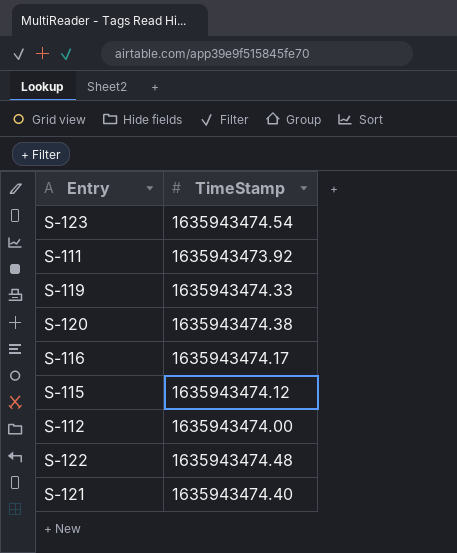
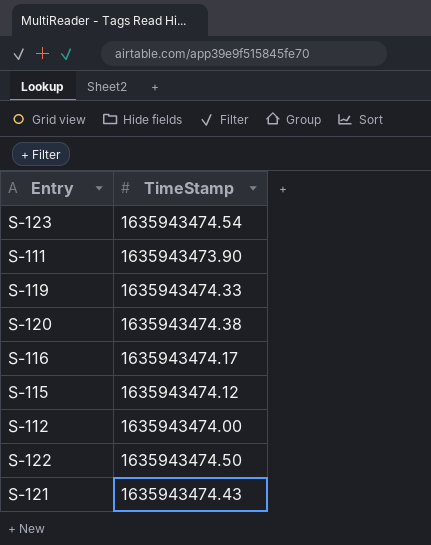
S-111 | TimeStamp: 1635943473.92 -> 1635943473.90
S-122 | TimeStamp: 1635943474.48 -> 1635943474.50
S-121 | TimeStamp: 1635943474.40 -> 1635943474.43

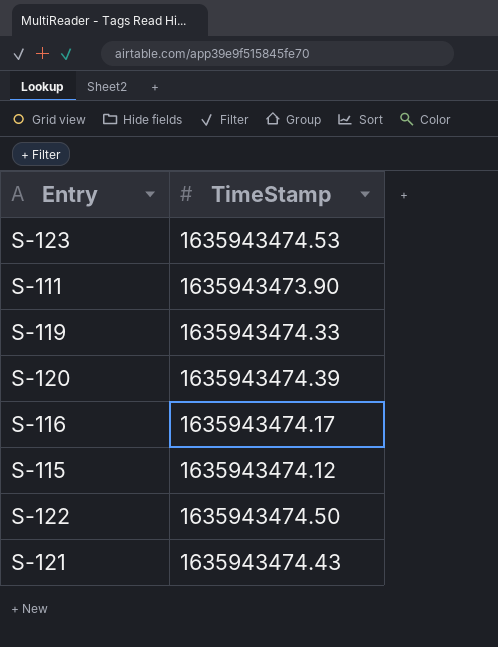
row S-112: 1635943474.00 -> none
S-123 | TimeStamp: 1635943474.54 -> 1635943474.53
S-120 | TimeStamp: 1635943474.38 -> 1635943474.39

